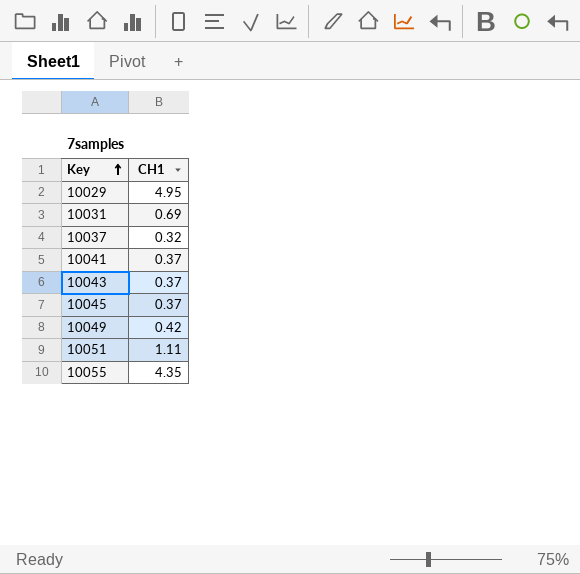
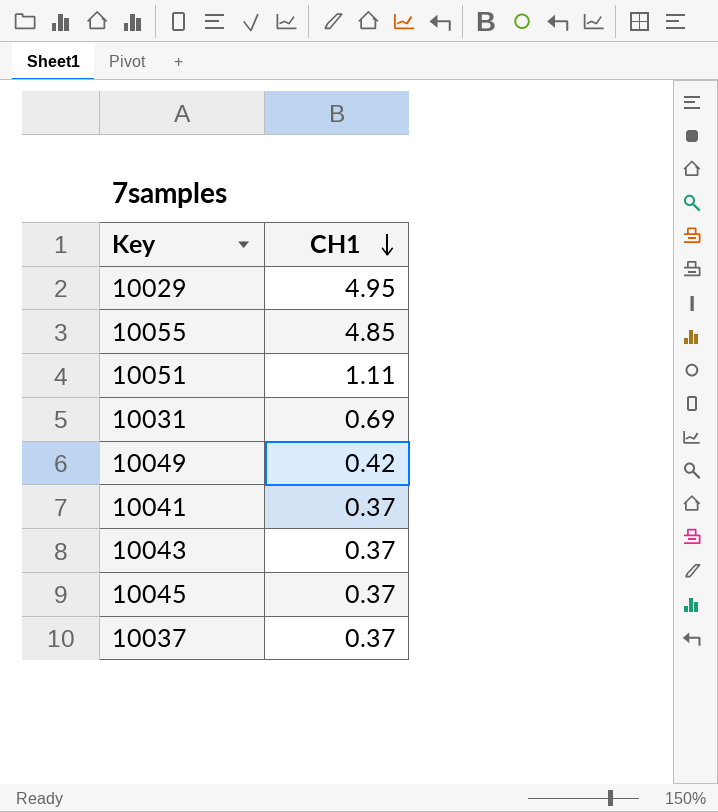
row order: Key ascending -> CH1 descending
10055 | CH1: 4.35 -> 4.85
10037 | CH1: 0.32 -> 0.37

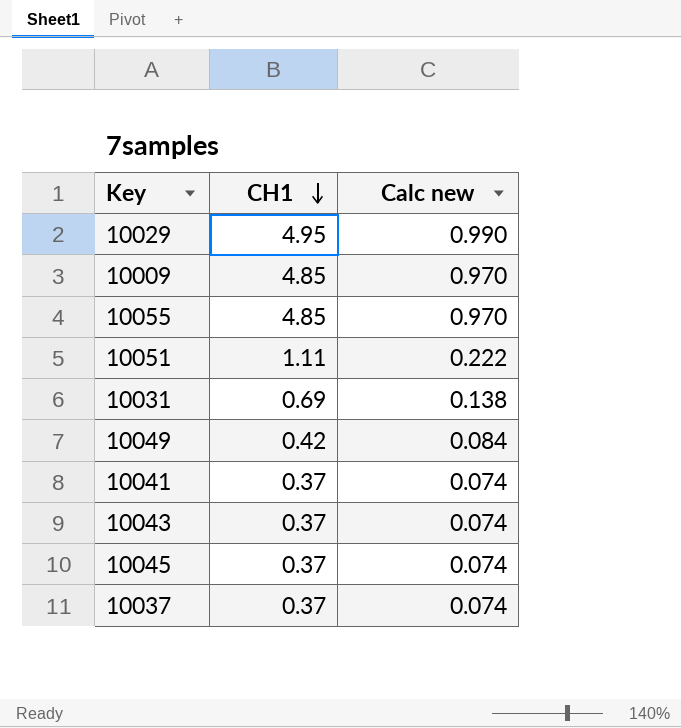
column Calc new | formula: none -> [CH1] * 0.2
row 10009: none -> 4.85 | 0.970

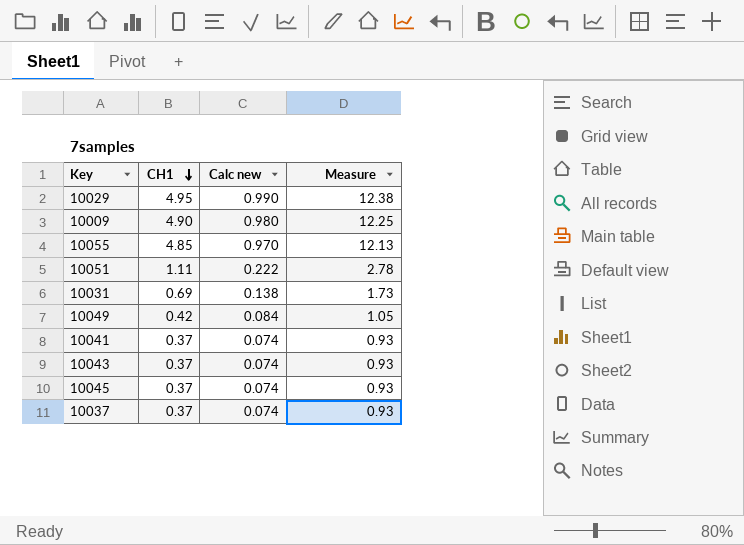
column Measure | formula: none -> [CH1] * 2.5
10009 | CH1: 4.85 -> 4.90
10009 | Calc new: 0.970 -> 0.980

